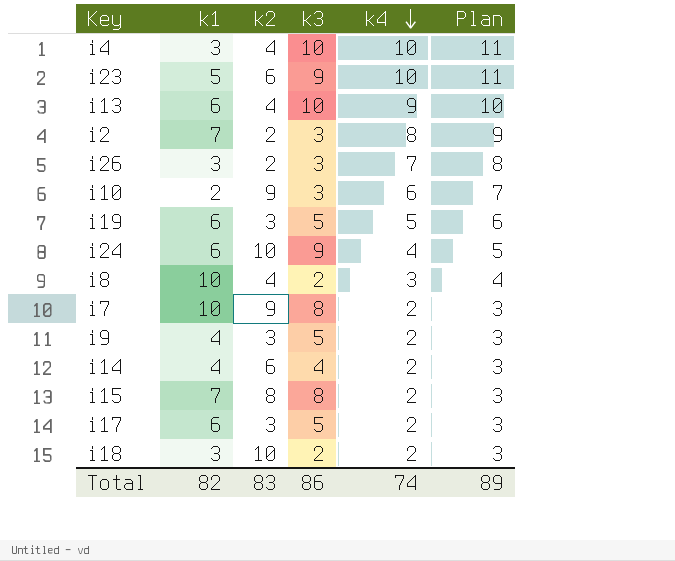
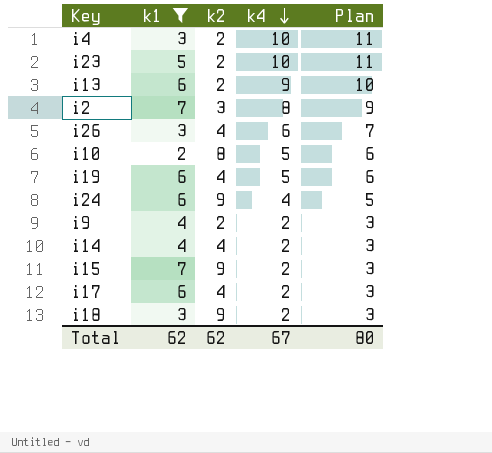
filter: none -> k1 != 10
column k3 | position: 4 -> none
i4 | k2: 4 -> 2
i23 | k2: 6 -> 2
i13 | k2: 4 -> 2
i2 | k2: 2 -> 3
i26 | k2: 2 -> 4
i26 | k4: 7 -> 6
i26 | Plan: 8 -> 7
i10 | k2: 9 -> 8
i10 | k4: 6 -> 5
i10 | Plan: 7 -> 6
i19 | k2: 3 -> 4
i24 | k2: 10 -> 9
i9 | k2: 3 -> 2
i14 | k2: 6 -> 4
i15 | k2: 8 -> 9
i17 | k2: 3 -> 4
i18 | k2: 10 -> 9
Total | k1: 82 -> 62
Total | k2: 83 -> 62
Total | k4: 74 -> 67
Total | Plan: 89 -> 80

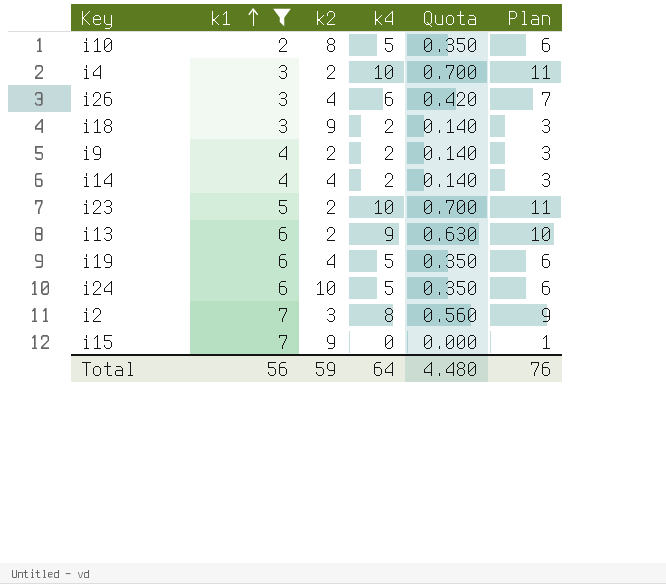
row order: k4 descending -> k1 ascending
column Quota | formula: none -> [k4] * 0.07
row i17: 6 | 4 | 2 | 3 -> none
i24 | k2: 9 -> 10
i24 | k4: 4 -> 5
i24 | Plan: 5 -> 6
i15 | k4: 2 -> 0
i15 | Plan: 3 -> 1
Total | k1: 62 -> 56
Total | k2: 62 -> 59
Total | k4: 67 -> 64
Total | Plan: 80 -> 76

